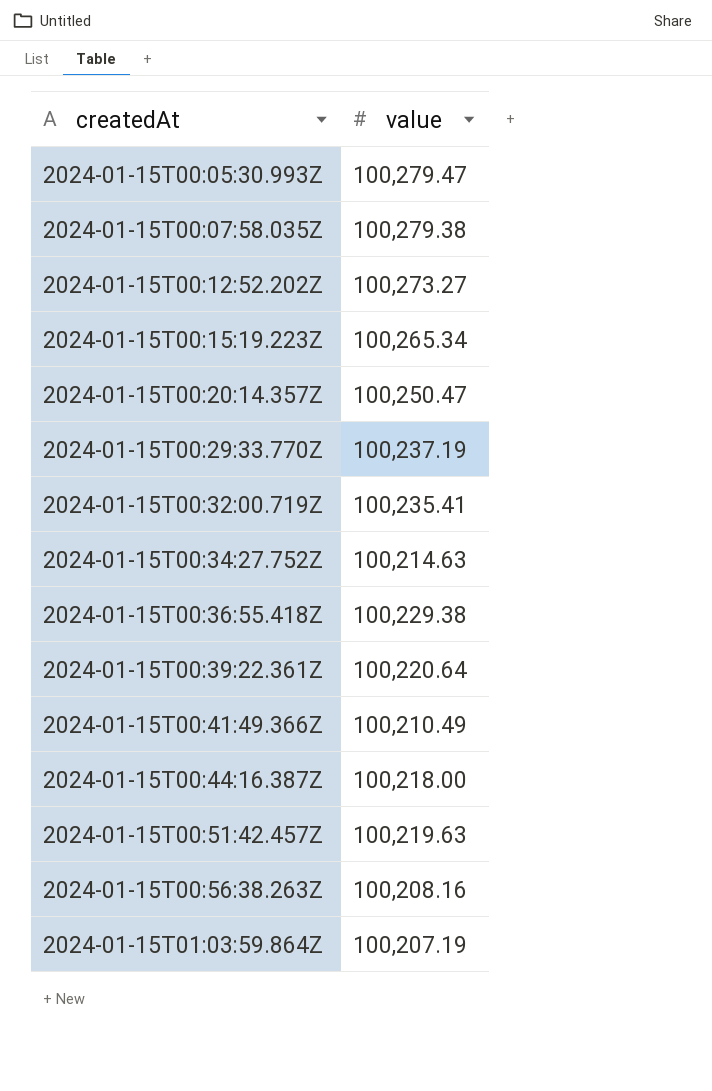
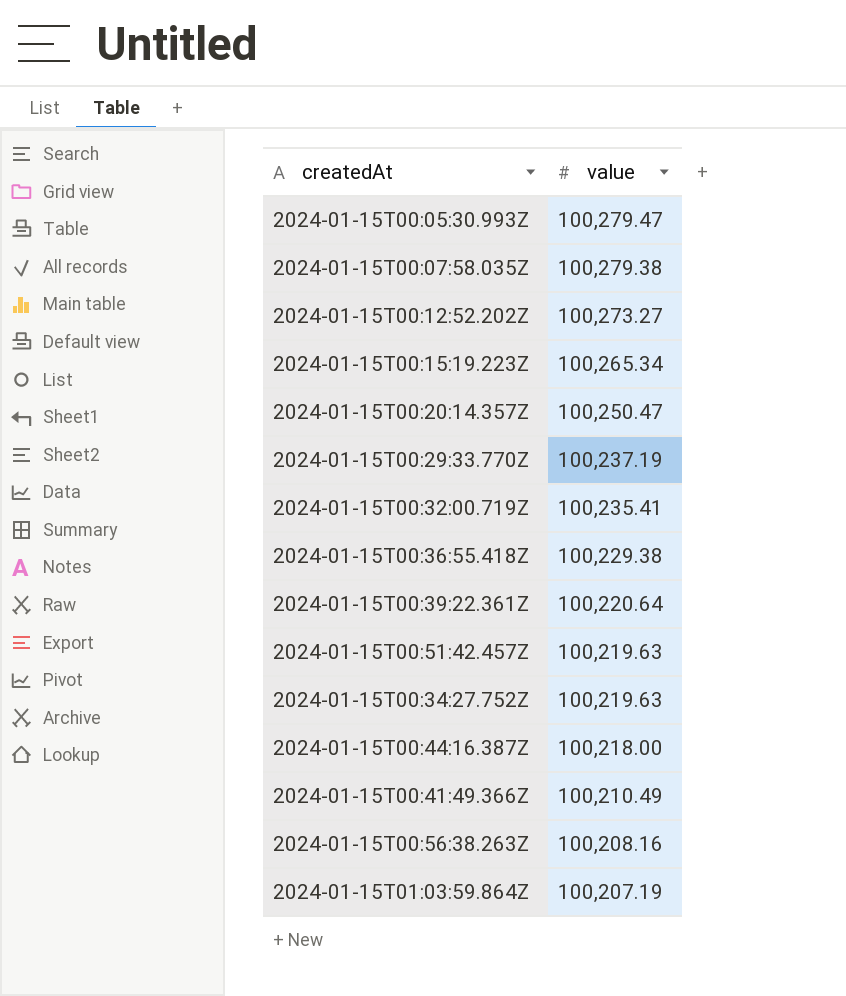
row order: createdAt ascending -> value descending
2024-01-15T00:34:27.752Z | value: 100,214.63 -> 100,219.63

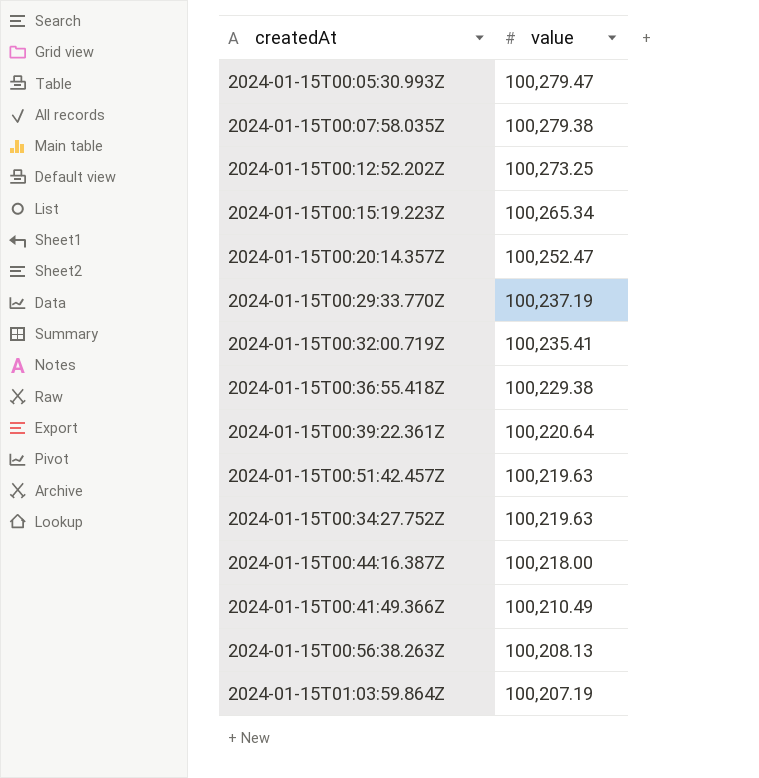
2024-01-15T00:12:52.202Z | value: 100,273.27 -> 100,273.25
2024-01-15T00:20:14.357Z | value: 100,250.47 -> 100,252.47
2024-01-15T00:56:38.263Z | value: 100,208.16 -> 100,208.13

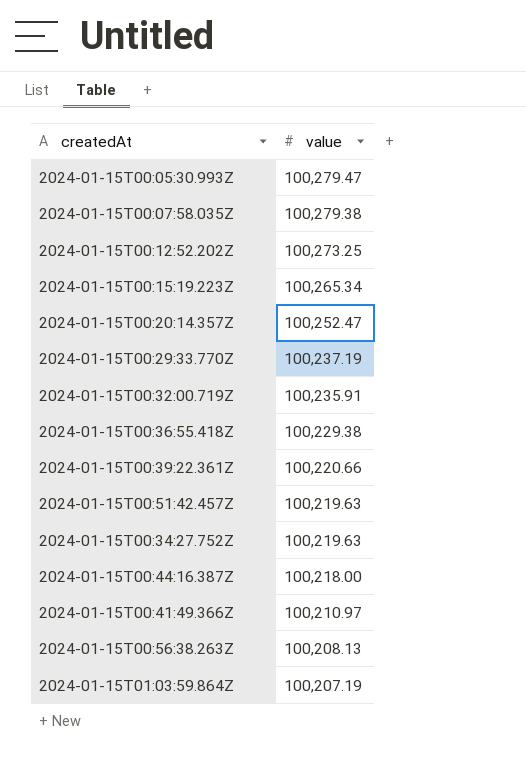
2024-01-15T00:32:00.719Z | value: 100,235.41 -> 100,235.91
2024-01-15T00:39:22.361Z | value: 100,220.64 -> 100,220.66
2024-01-15T00:41:49.366Z | value: 100,210.49 -> 100,210.97

